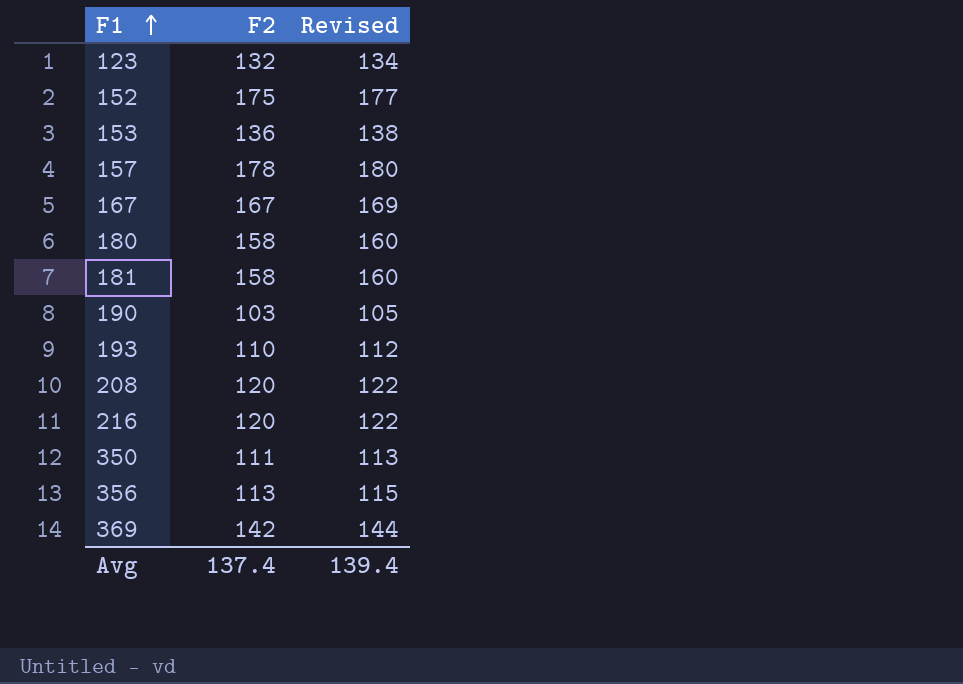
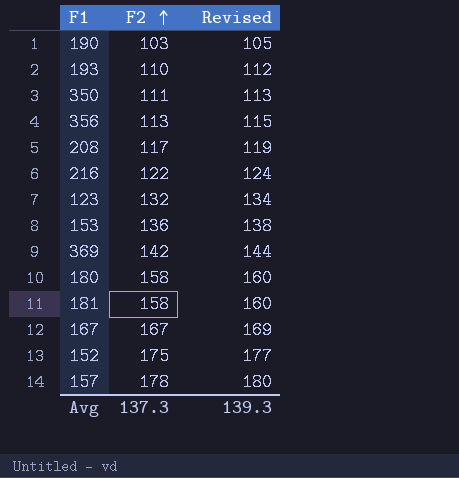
row order: F1 ascending -> F2 ascending
208 | F2: 120 -> 117
208 | Revised: 122 -> 119
216 | F2: 120 -> 122
216 | Revised: 122 -> 124
Avg | F2: 137.4 -> 137.3
Avg | Revised: 139.4 -> 139.3

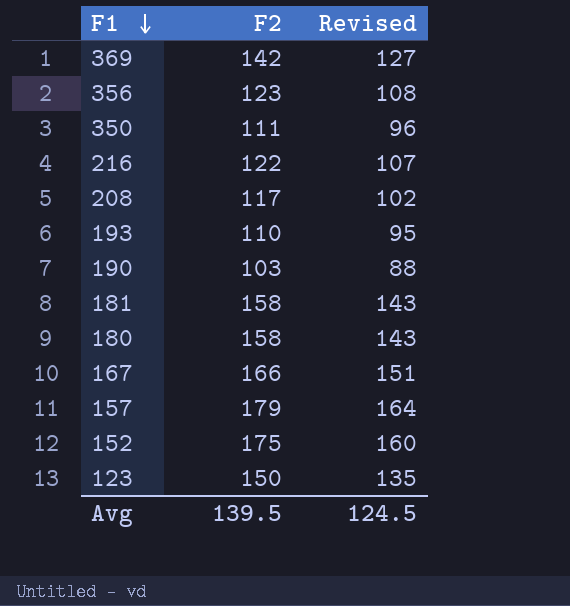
row order: F2 ascending -> F1 descending
column Revised | formula: [F2] + 2 -> [F2] - 15
row 153: 136 | 138 -> none
356 | F2: 113 -> 123
167 | F2: 167 -> 166
157 | F2: 178 -> 179
123 | F2: 132 -> 150
Avg | F2: 137.3 -> 139.5
Avg | Revised: 139.3 -> 124.5

